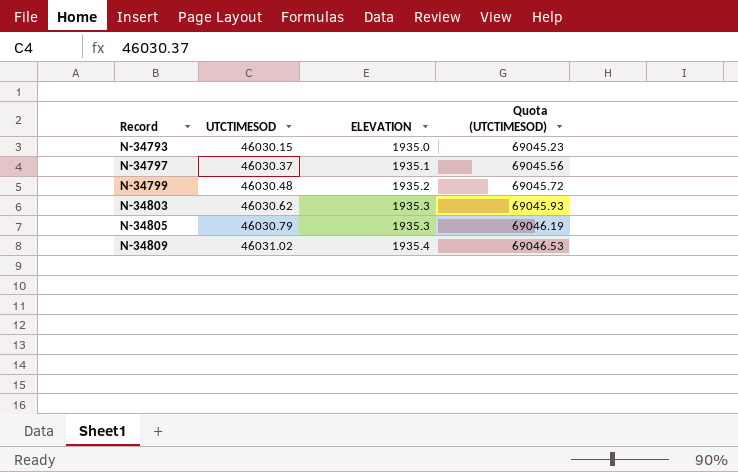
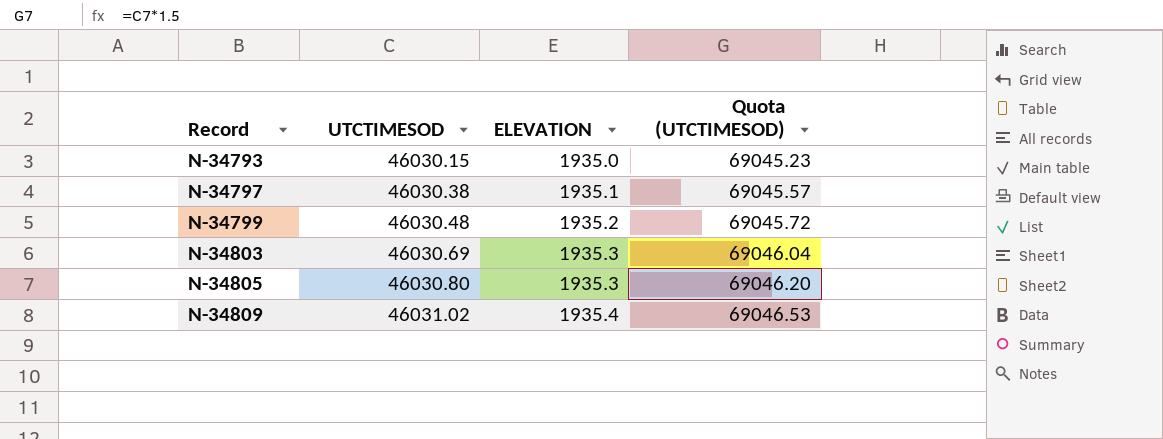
N-34797 | UTCTIMESOD: 46030.37 -> 46030.38
N-34797 | Quota (UTCTIMESOD): 69045.56 -> 69045.57
N-34803 | UTCTIMESOD: 46030.62 -> 46030.69
N-34803 | Quota (UTCTIMESOD): 69045.93 -> 69046.04
N-34805 | UTCTIMESOD: 46030.79 -> 46030.80
N-34805 | Quota (UTCTIMESOD): 69046.19 -> 69046.20

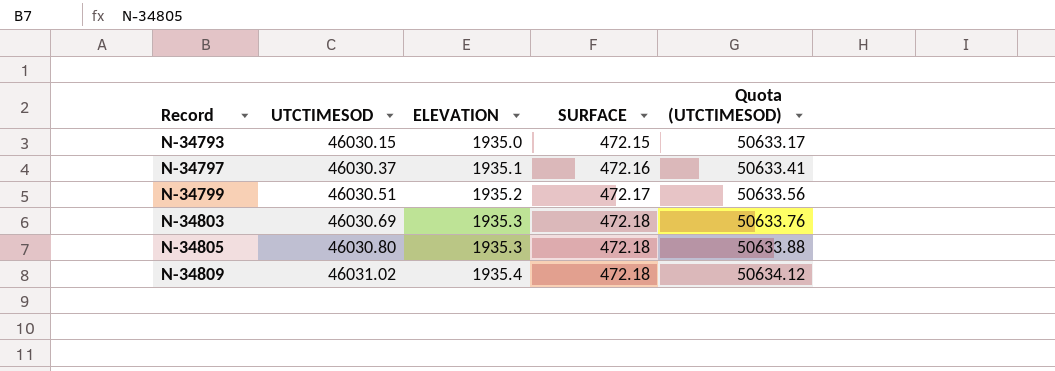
column SURFACE | position: none -> 4
column Quota (UTCTIMESOD) | formula: [UTCTIMESOD] * 1.5 -> [UTCTIMESOD] * 1.1
N-34797 | UTCTIMESOD: 46030.38 -> 46030.37
N-34799 | UTCTIMESOD: 46030.48 -> 46030.51

